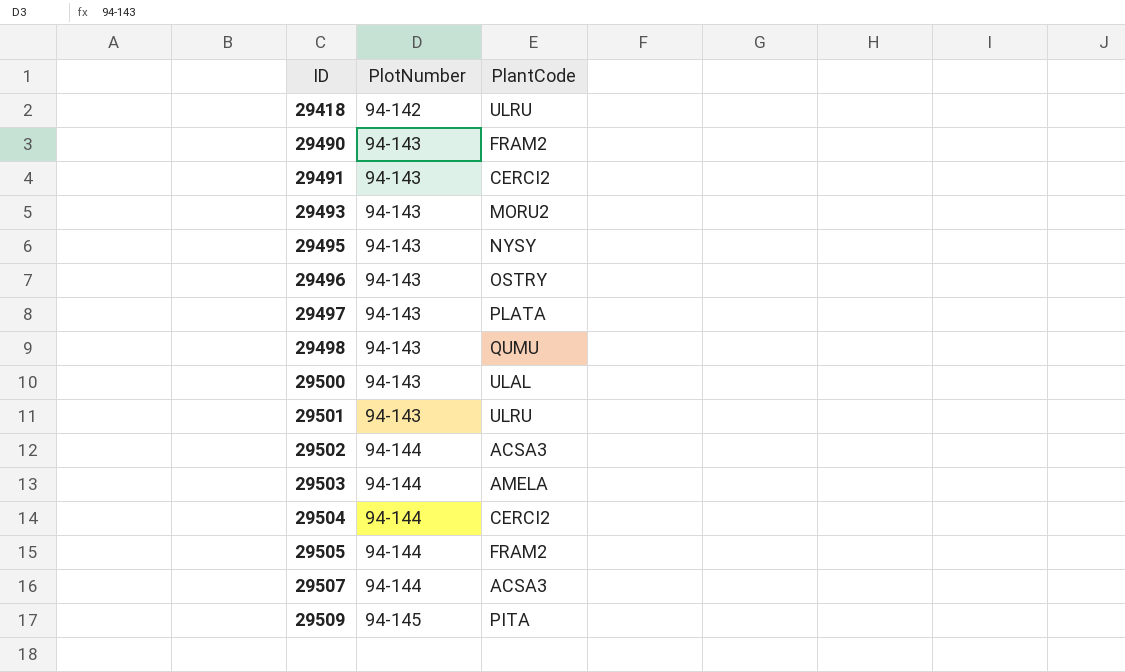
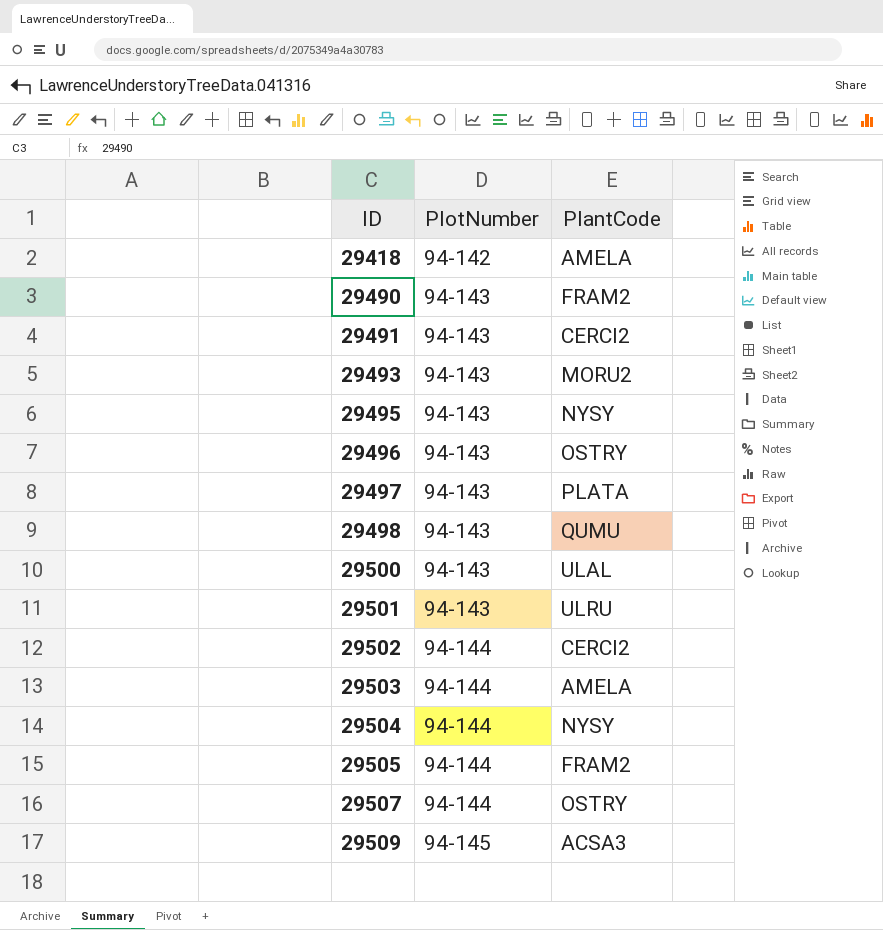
29418 | PlantCode: ULRU -> AMELA
29502 | PlantCode: ACSA3 -> CERCI2
29504 | PlantCode: CERCI2 -> NYSY
29507 | PlantCode: ACSA3 -> OSTRY
29509 | PlantCode: PITA -> ACSA3

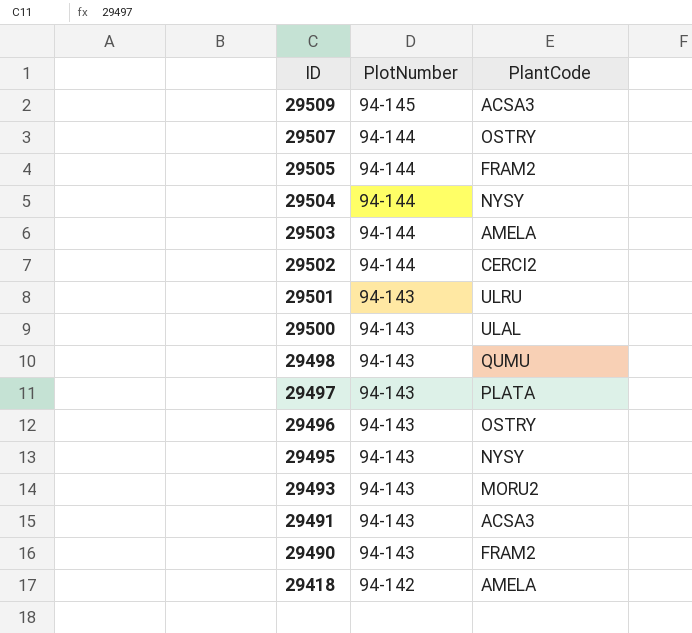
row order: ID ascending -> ID descending
29491 | PlantCode: CERCI2 -> ACSA3

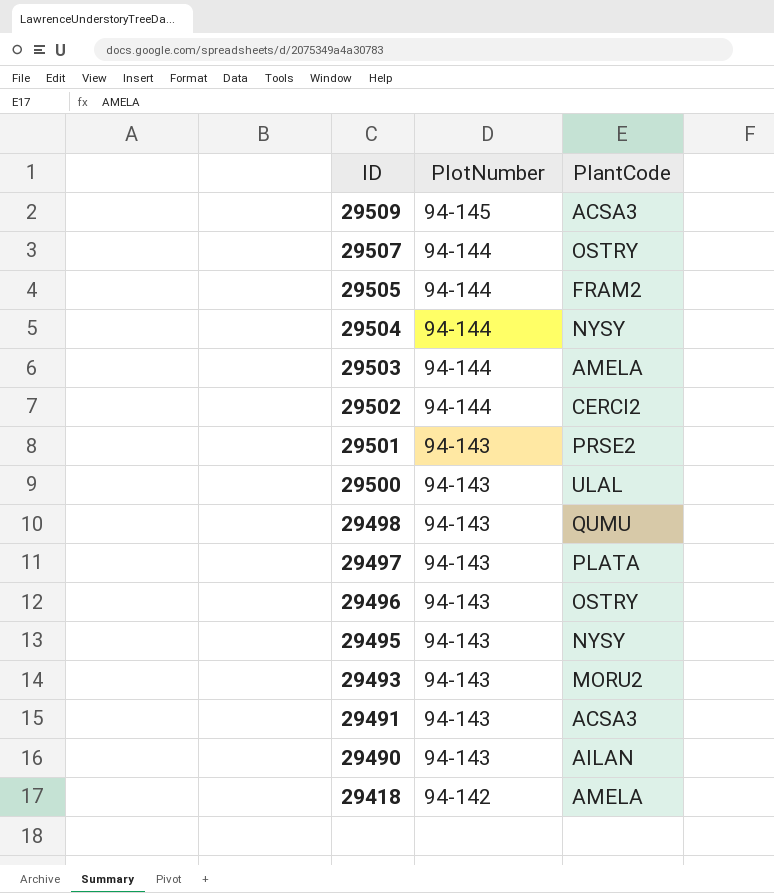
29501 | PlantCode: ULRU -> PRSE2
29490 | PlantCode: FRAM2 -> AILAN

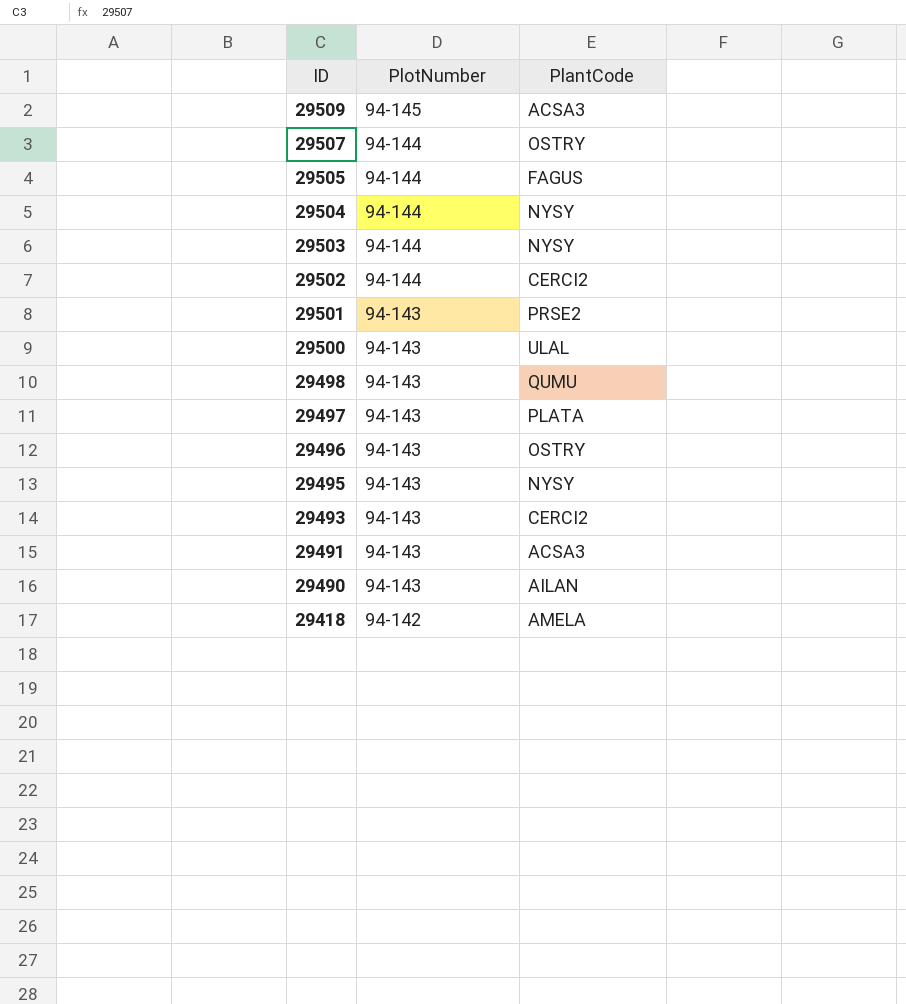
29505 | PlantCode: FRAM2 -> FAGUS
29503 | PlantCode: AMELA -> NYSY
29493 | PlantCode: MORU2 -> CERCI2

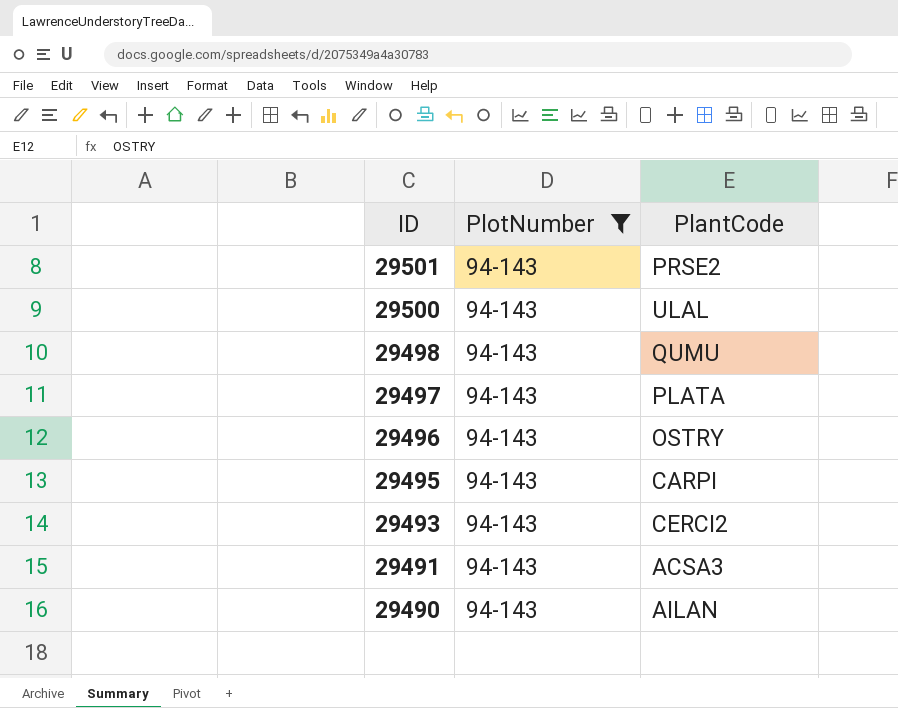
filter: none -> PlotNumber = 94-143
29495 | PlantCode: NYSY -> CARPI

